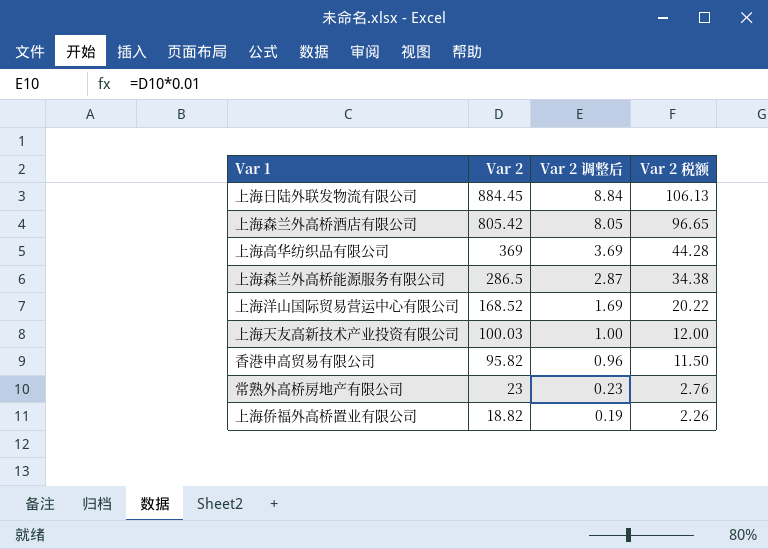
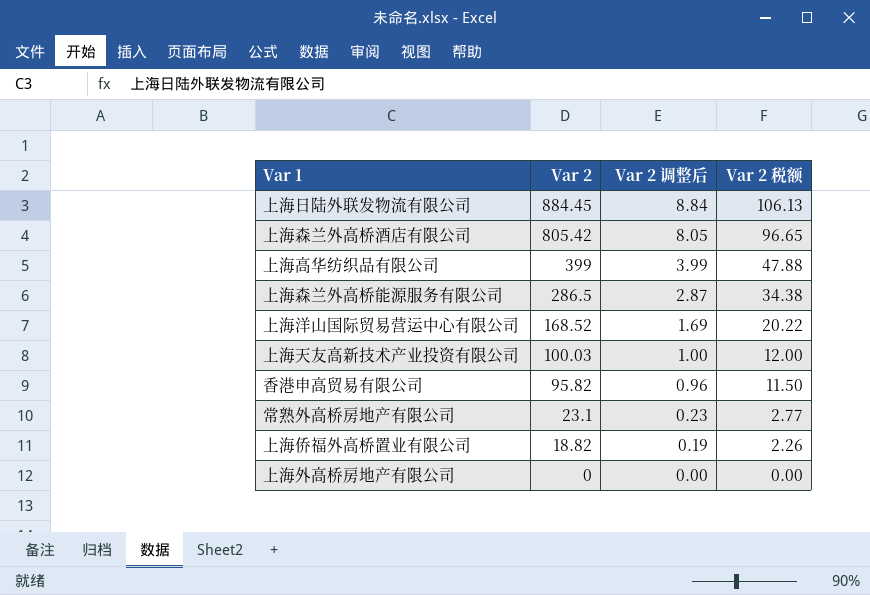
上海高华纺织品有限公司 | Var 2: 369 -> 399
上海高华纺织品有限公司 | Var 2 调整后: 3.69 -> 3.99
上海高华纺织品有限公司 | Var 2 税额: 44.28 -> 47.88
常熟外高桥房地产有限公司 | Var 2: 23 -> 23.1
常熟外高桥房地产有限公司 | Var 2 税额: 2.76 -> 2.77
row 上海外高桥房地产有限公司: none -> 0 | 0.00 | 0.00

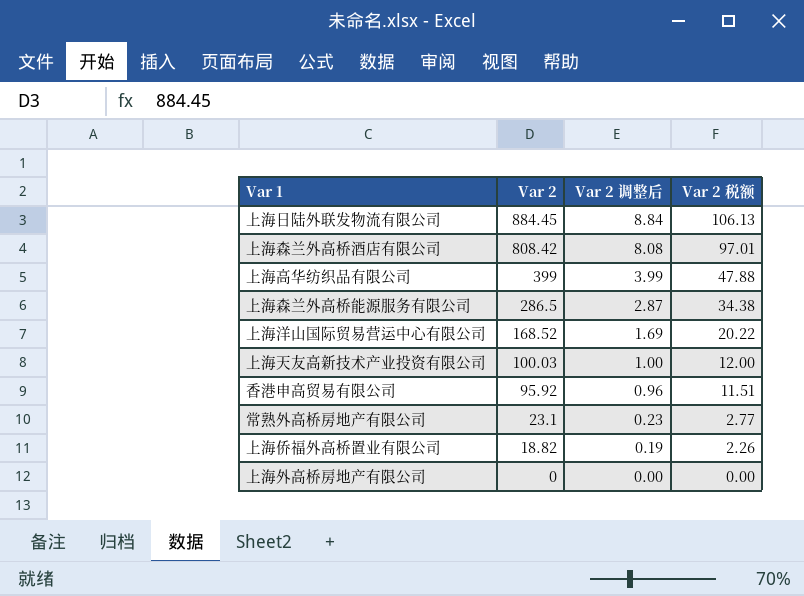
上海森兰外高桥酒店有限公司 | Var 2: 805.42 -> 808.42
上海森兰外高桥酒店有限公司 | Var 2 调整后: 8.05 -> 8.08
上海森兰外高桥酒店有限公司 | Var 2 税额: 96.65 -> 97.01
香港申高贸易有限公司 | Var 2: 95.82 -> 95.92
香港申高贸易有限公司 | Var 2 税额: 11.50 -> 11.51

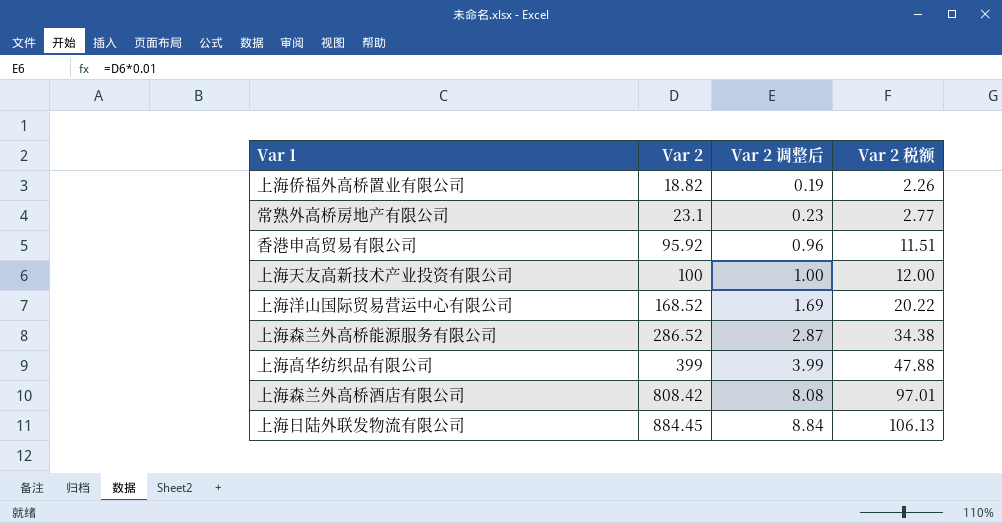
row order: Var 2 descending -> Var 2 ascending
row 上海外高桥房地产有限公司: 0 | 0.00 | 0.00 -> none
上海天友高新技术产业投资有限公司 | Var 2: 100.03 -> 100
上海森兰外高桥能源服务有限公司 | Var 2: 286.5 -> 286.52

